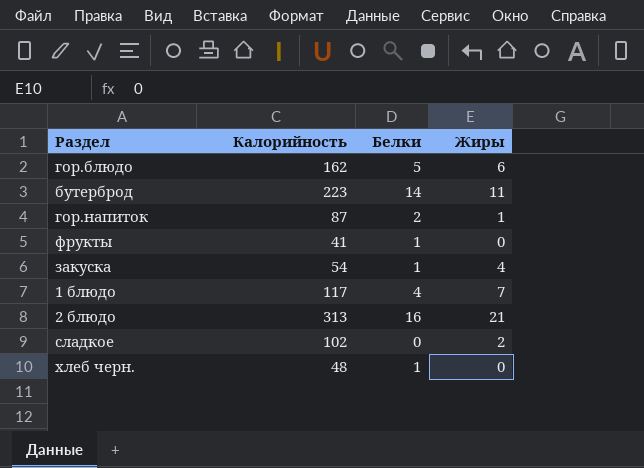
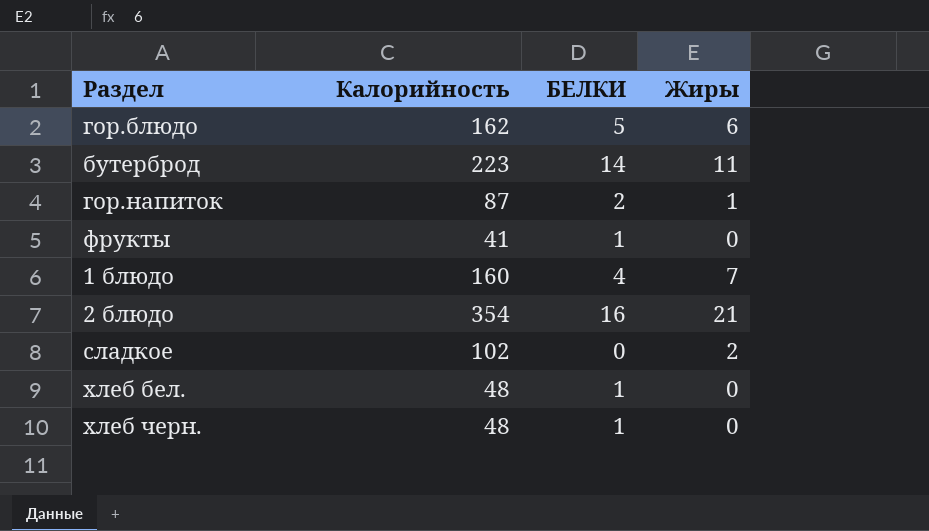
column name: Белки -> БЕЛКИ
row закуска: 54 | 1 | 4 -> none
1 блюдо | Калорийность: 117 -> 160
2 блюдо | Калорийность: 313 -> 354
row хлеб бел.: none -> 48 | 1 | 0

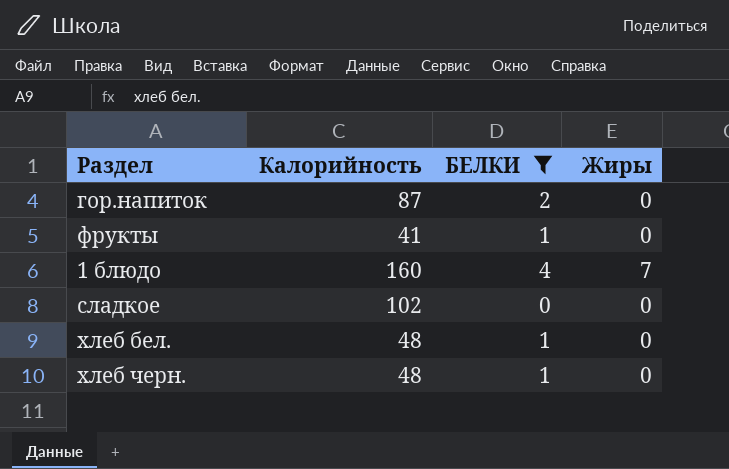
filter: none -> БЕЛКИ <= 4
гор.напиток | Жиры: 1 -> 0
сладкое | Жиры: 2 -> 0

